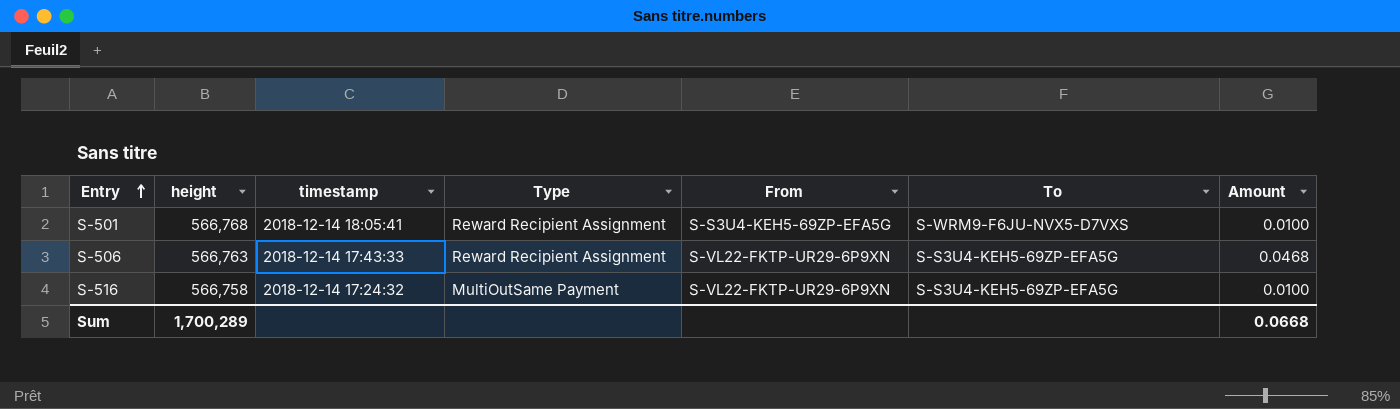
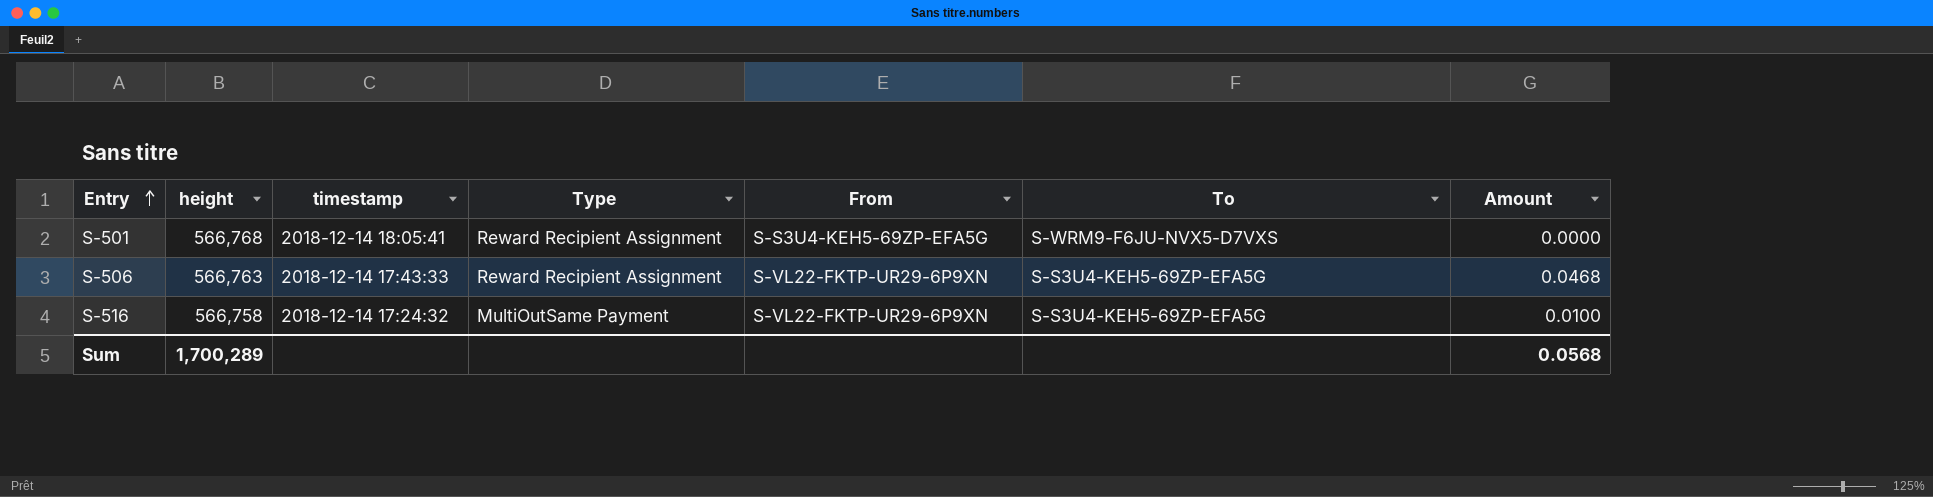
S-501 | Amount: 0.0100 -> 0.0000
Sum | Amount: 0.0668 -> 0.0568

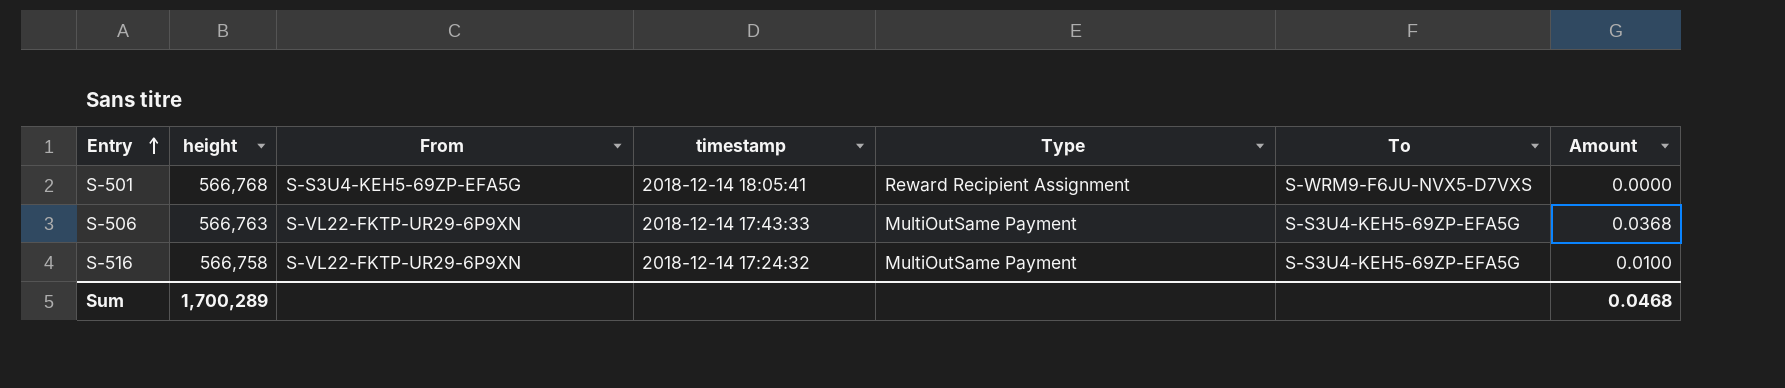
column From | position: 5 -> 3
S-506 | Type: Reward Recipient Assignment -> MultiOutSame Payment
S-506 | Amount: 0.0468 -> 0.0368
Sum | Amount: 0.0568 -> 0.0468

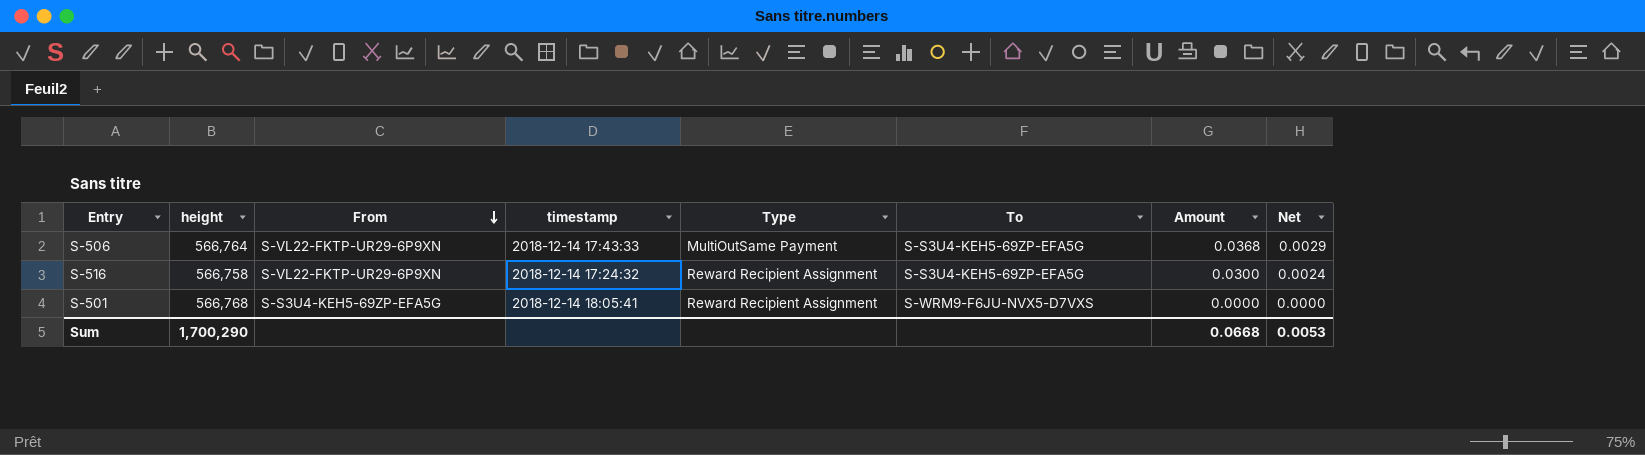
row order: Entry ascending -> From descending
column Net | formula: none -> [Amount] * 0.08
S-506 | height: 566,763 -> 566,764
S-516 | Type: MultiOutSame Payment -> Reward Recipient Assignment
S-516 | Amount: 0.0100 -> 0.0300
Sum | height: 1,700,289 -> 1,700,290
Sum | Amount: 0.0468 -> 0.0668

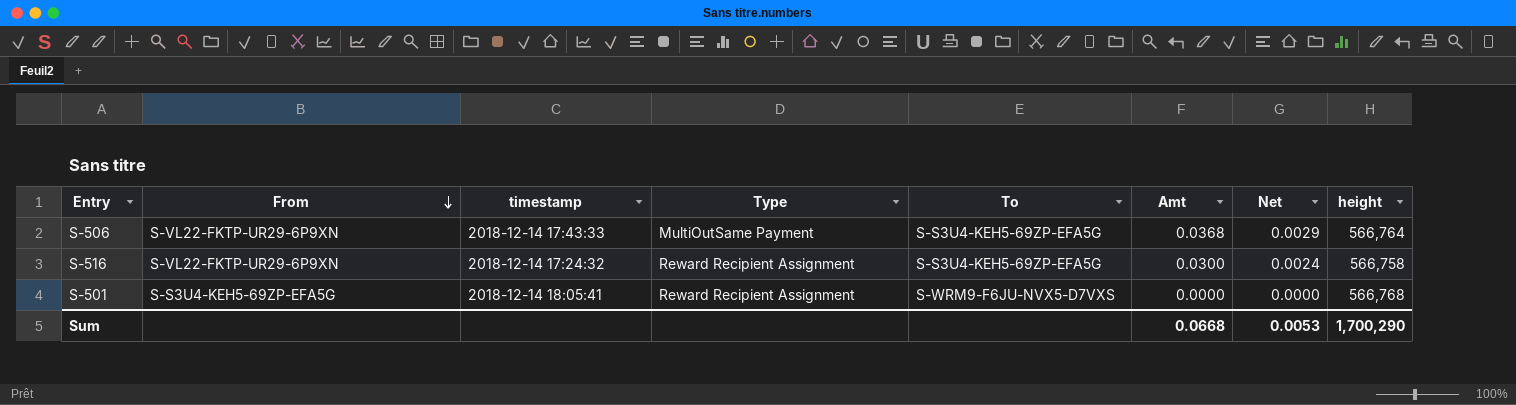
column name: Amount -> Amt
column height | position: 2 -> 8

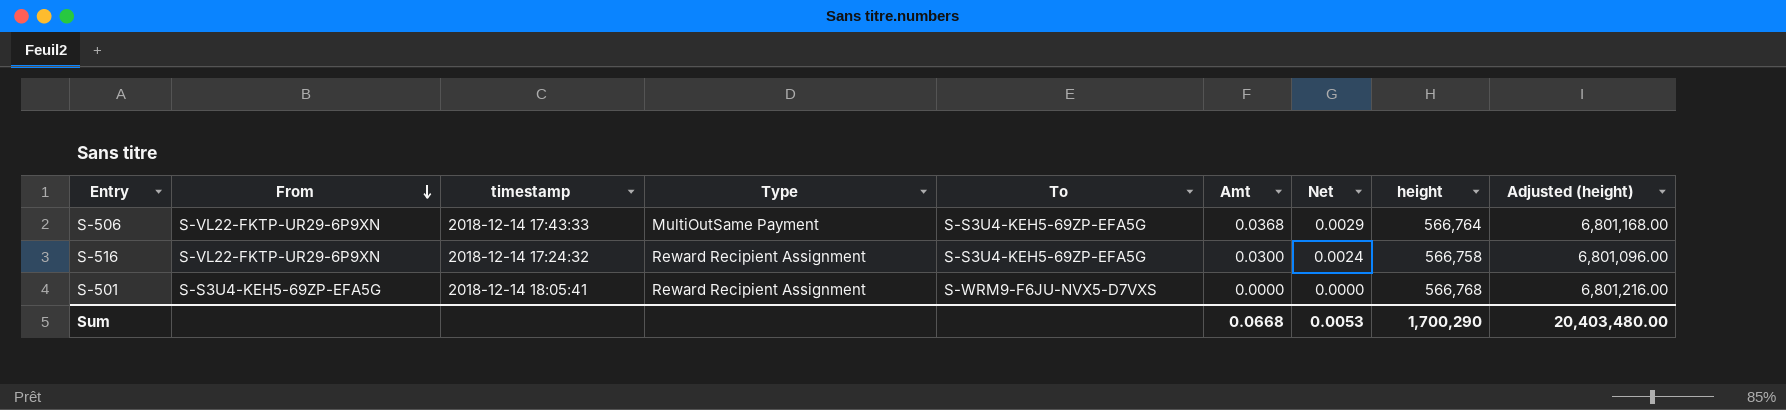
column Adjusted (height) | formula: none -> [height] * 12

